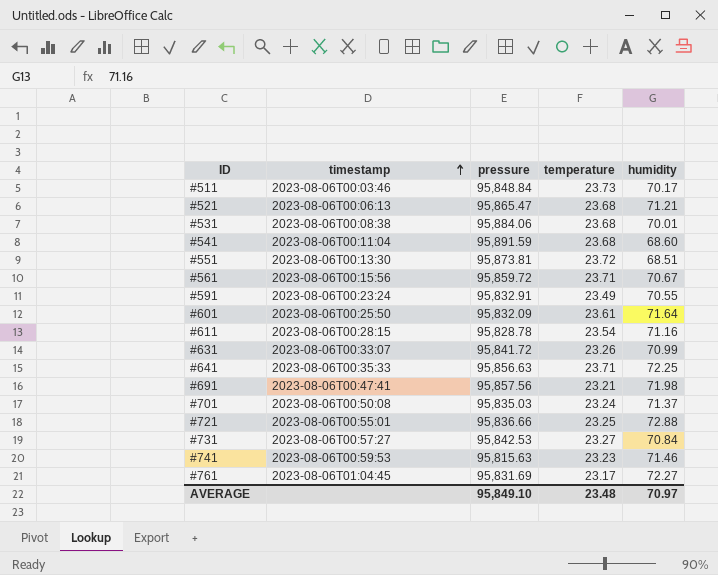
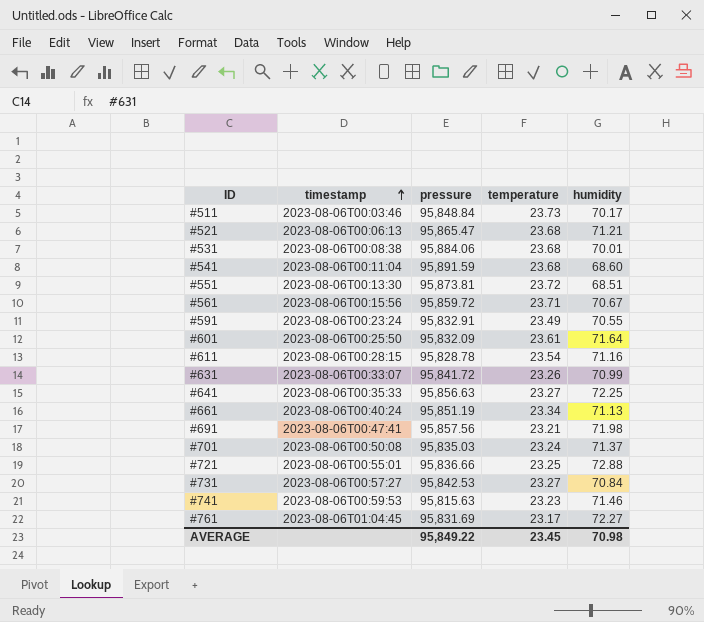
#641 | temperature: 23.71 -> 23.27
row #661: none -> 2023-08-06T00:40:24 | 95,851.19 | 23.34 | 71.13
AVERAGE | pressure: 95,849.10 -> 95,849.22
AVERAGE | temperature: 23.48 -> 23.45
AVERAGE | humidity: 70.97 -> 70.98

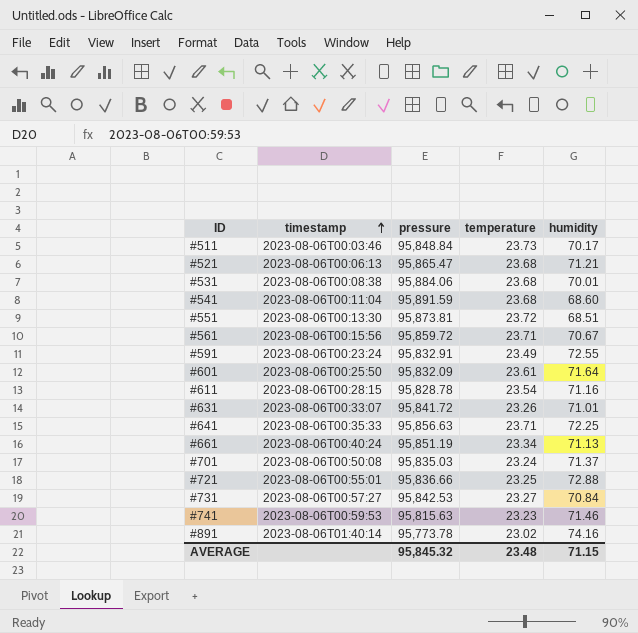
row #691: 2023-08-06T00:47:41 | 95,857.56 | 23.21 | 71.98 -> none
row #761: 2023-08-06T01:04:45 | 95,831.69 | 23.17 | 72.27 -> none
#591 | humidity: 70.55 -> 72.55
#631 | humidity: 70.99 -> 71.01
#641 | temperature: 23.27 -> 23.71
row #891: none -> 2023-08-06T01:40:14 | 95,773.78 | 23.02 | 74.16
AVERAGE | pressure: 95,849.22 -> 95,845.32
AVERAGE | temperature: 23.45 -> 23.48
AVERAGE | humidity: 70.98 -> 71.15

